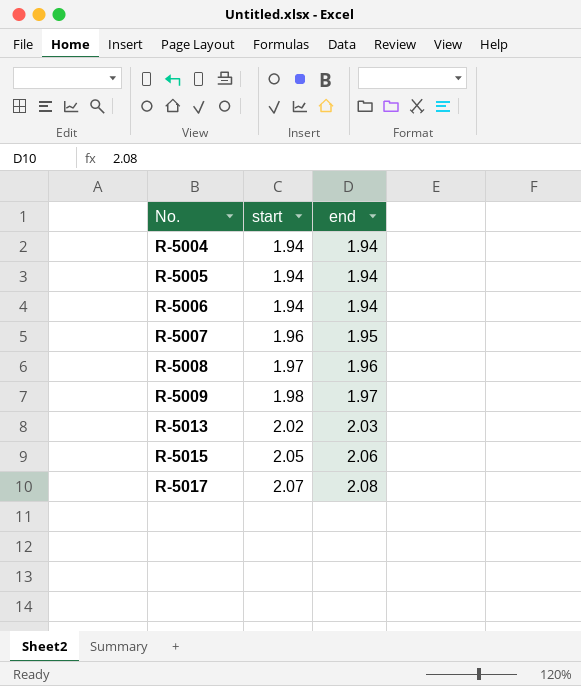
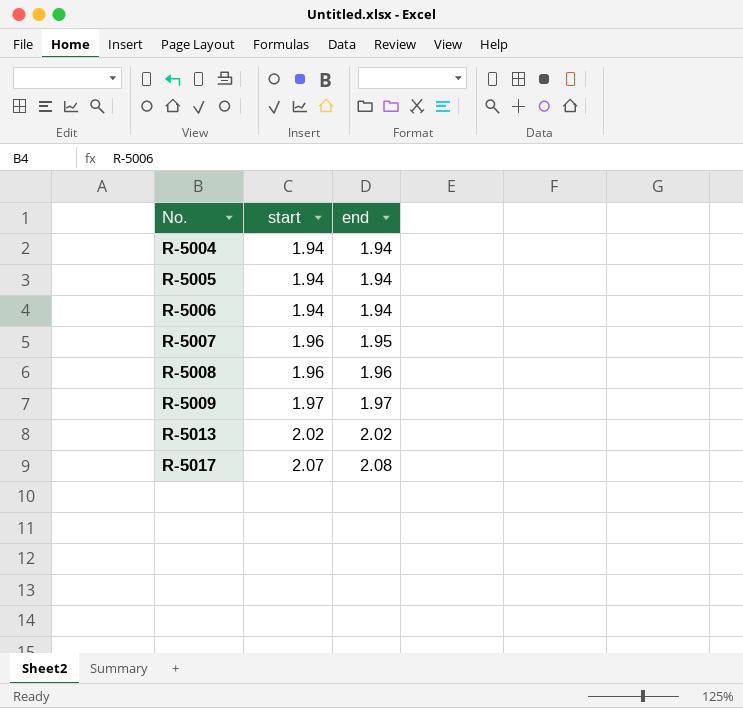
row R-5015: 2.05 | 2.06 -> none
R-5008 | start: 1.97 -> 1.96
R-5009 | start: 1.98 -> 1.97
R-5013 | end: 2.03 -> 2.02

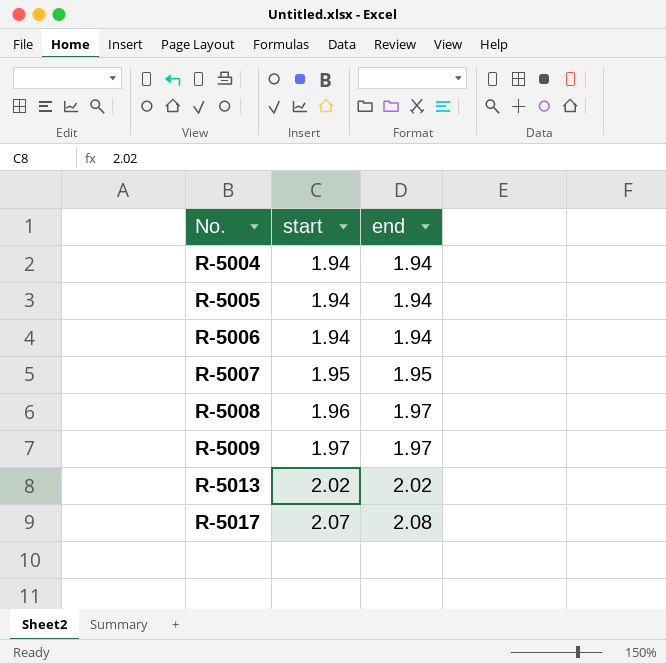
R-5007 | start: 1.96 -> 1.95
R-5008 | end: 1.96 -> 1.97

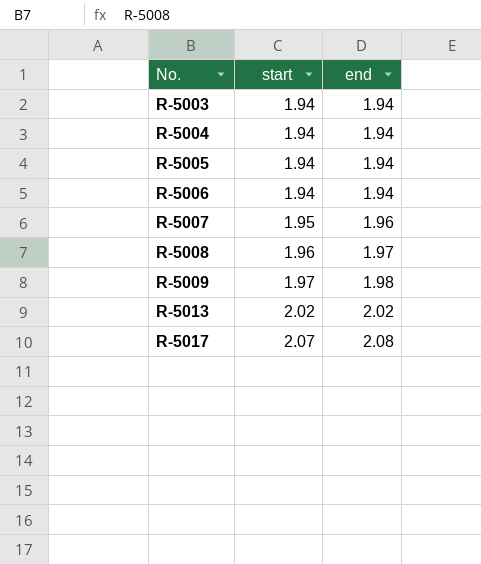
row R-5003: none -> 1.94 | 1.94
R-5007 | end: 1.95 -> 1.96
R-5009 | end: 1.97 -> 1.98

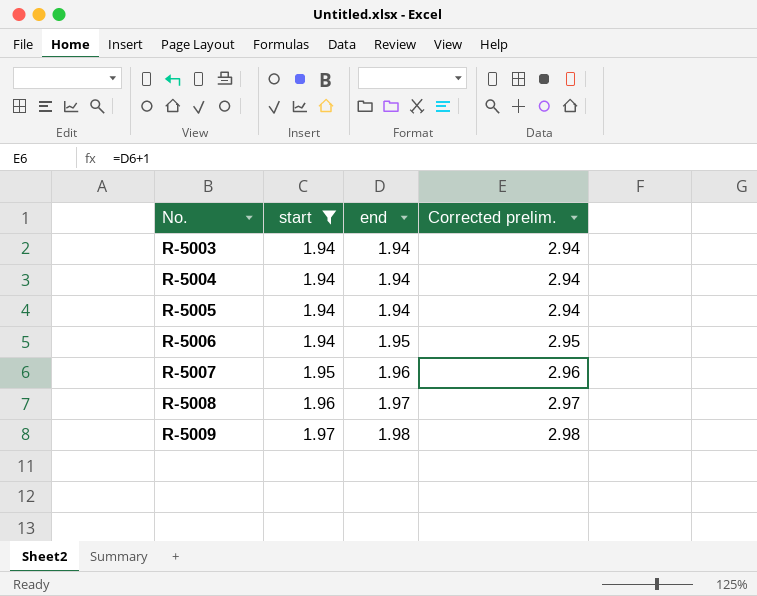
filter: none -> start <= 1.97
column Corrected prelim. | formula: none -> [end] + 1
R-5006 | end: 1.94 -> 1.95

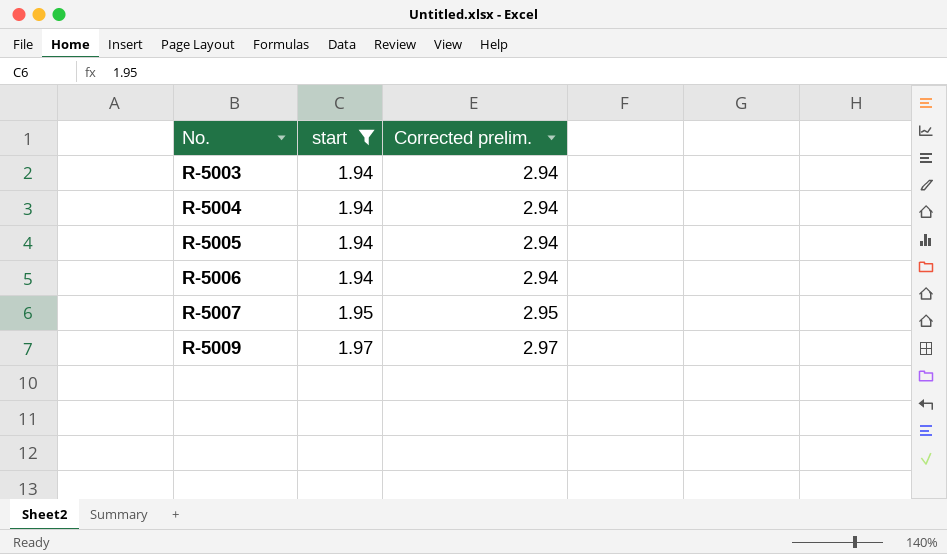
column end | position: 3 -> none
column Corrected prelim. | formula: [end] + 1 -> [start] + 1
row R-5008: 1.96 | 1.97 | 2.97 -> none

